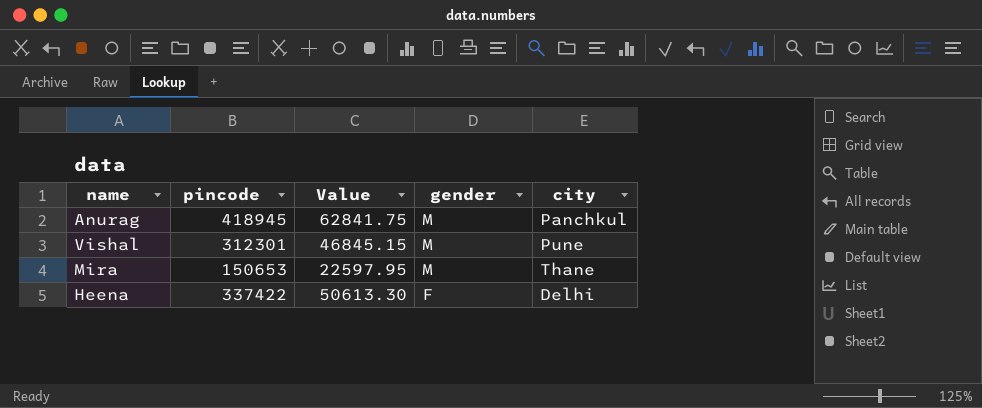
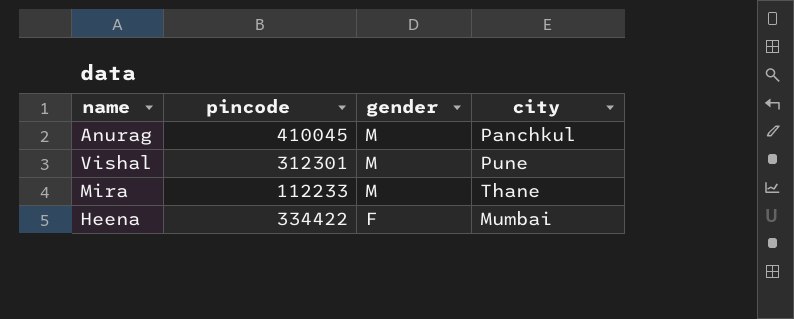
column Value | formula: [pincode] * 0.15 -> none
Anurag | pincode: 418945 -> 410045
Mira | pincode: 150653 -> 112233
Heena | pincode: 337422 -> 334422
Heena | city: Delhi -> Mumbai

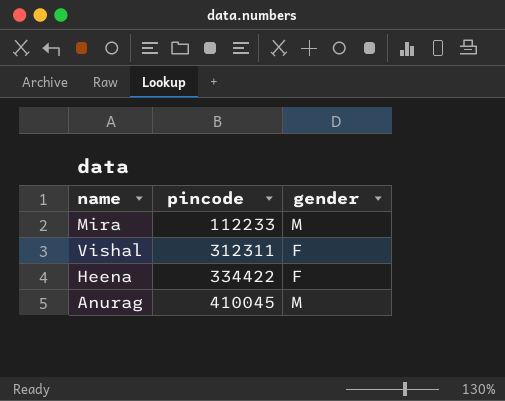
row order: gender descending -> pincode ascending
column city | position: 4 -> none
Vishal | pincode: 312301 -> 312311
Vishal | gender: M -> F

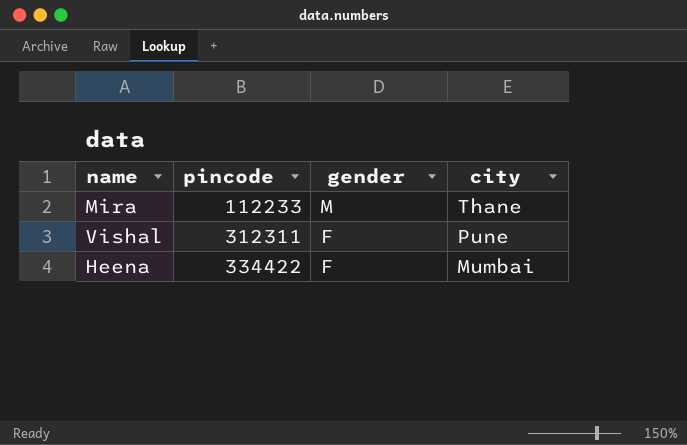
column city | position: none -> 4
row Anurag: 410045 | M -> none

